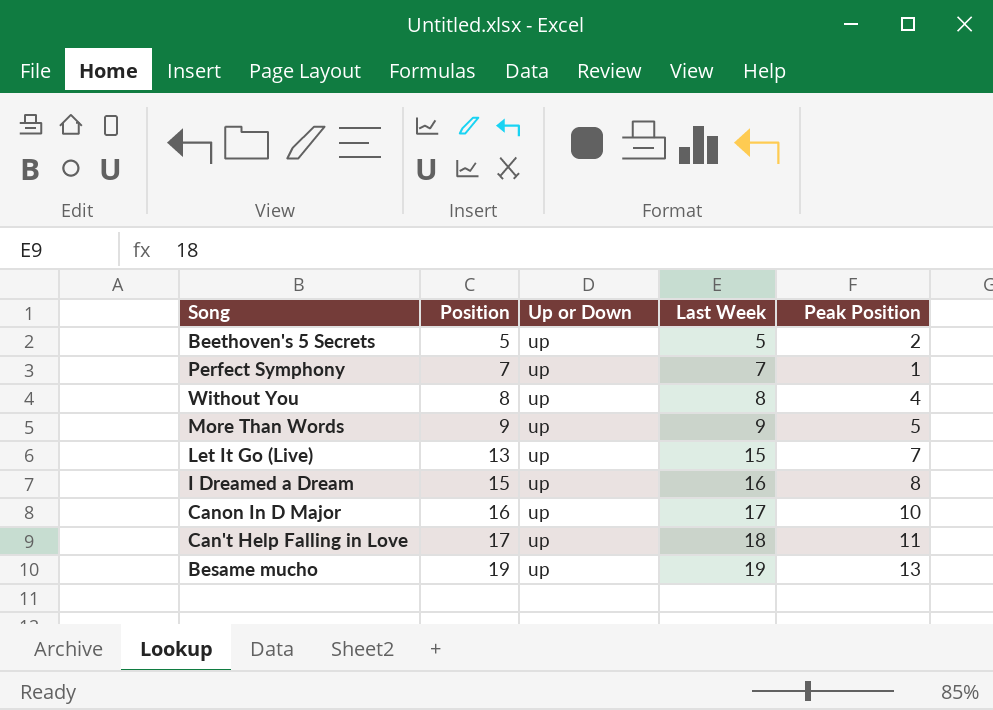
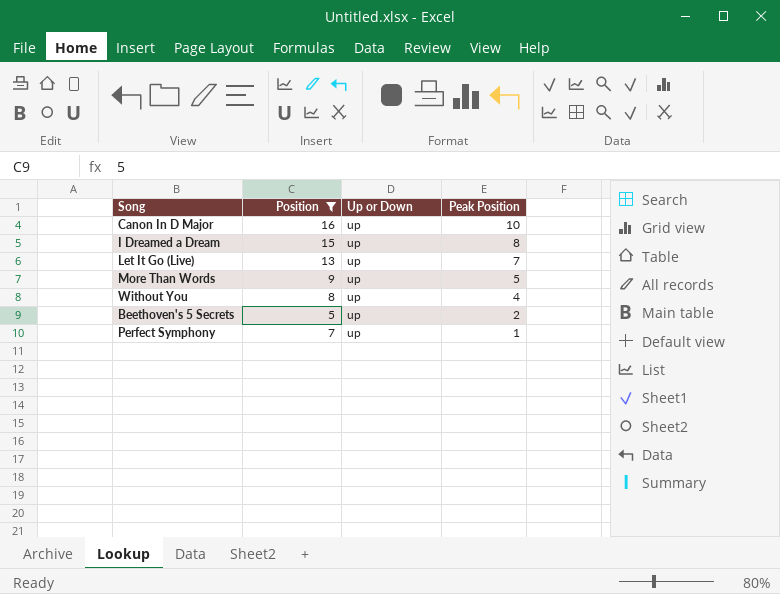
filter: none -> Position <= 16
row order: Position ascending -> Peak Position descending
column Last Week | position: 4 -> none

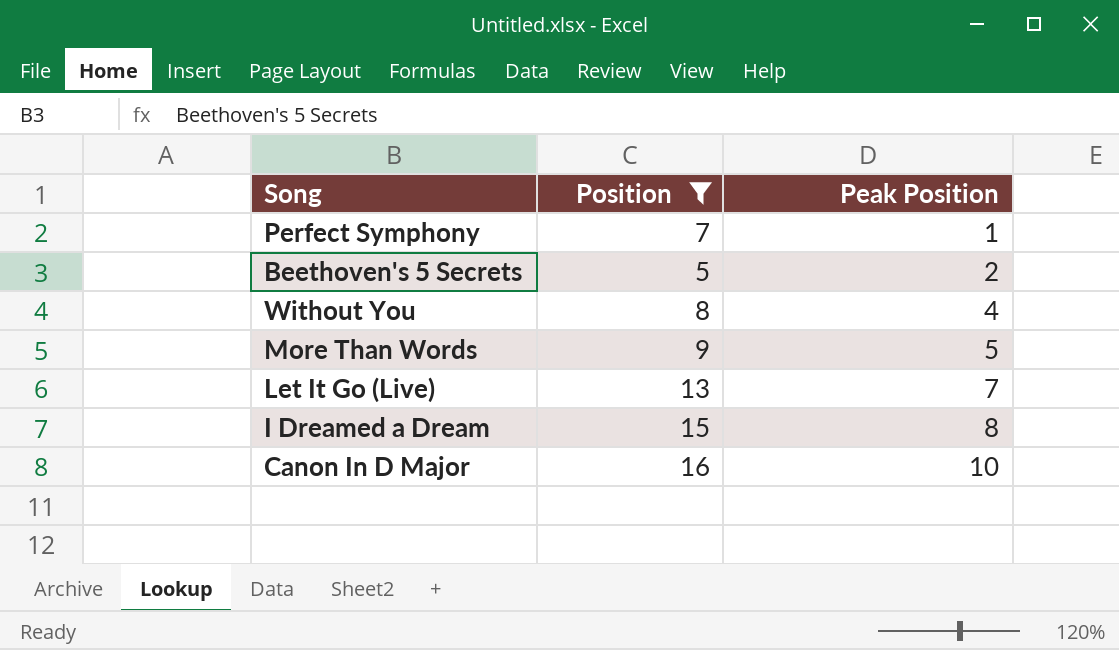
row order: Peak Position descending -> Peak Position ascending
column Up or Down | position: 3 -> none

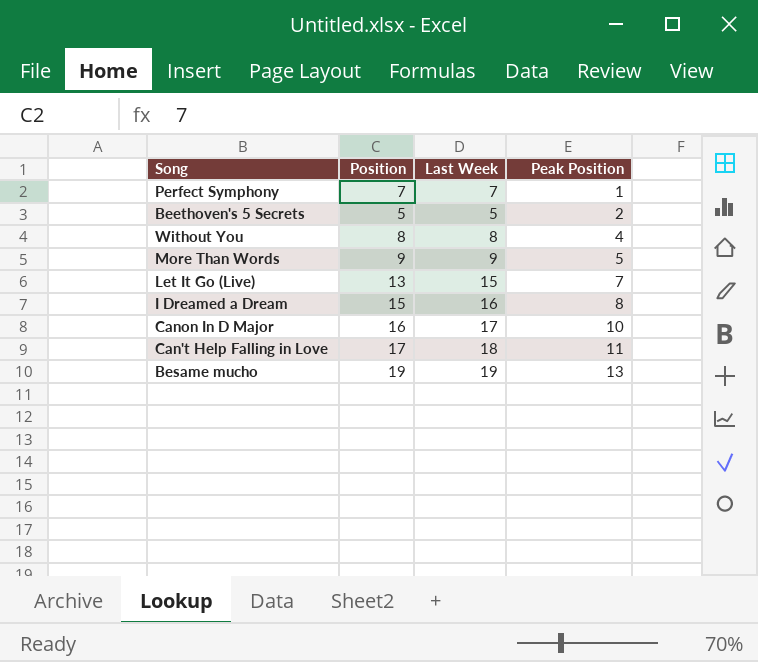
filter: Position <= 16 -> none
column Last Week | position: none -> 3

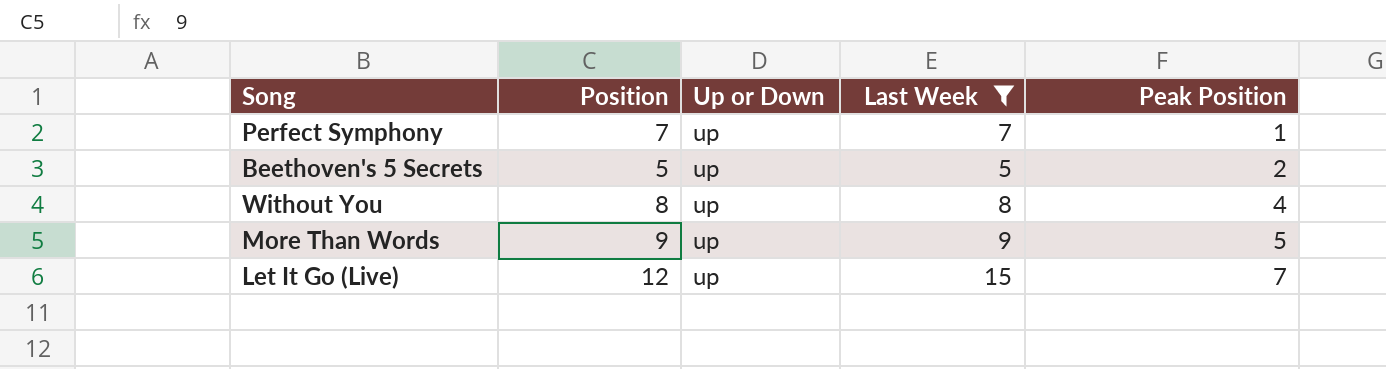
filter: none -> Last Week <= 15
column Up or Down | position: none -> 3
Let It Go (Live) | Position: 13 -> 12

